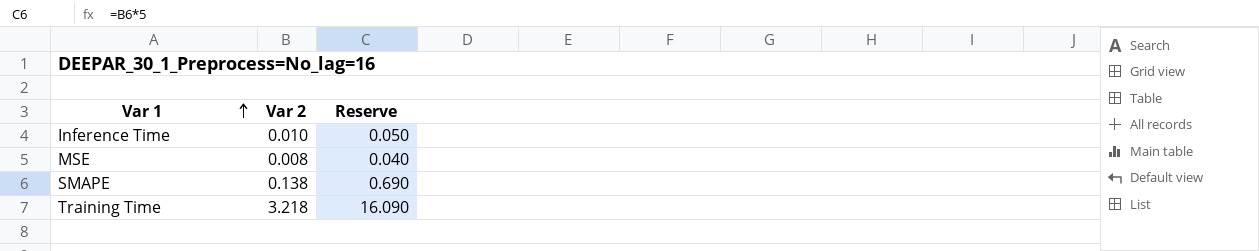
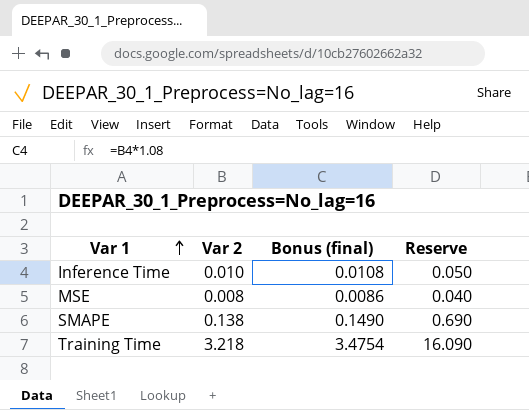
column Bonus (final) | formula: none -> [Var 2] * 1.08

